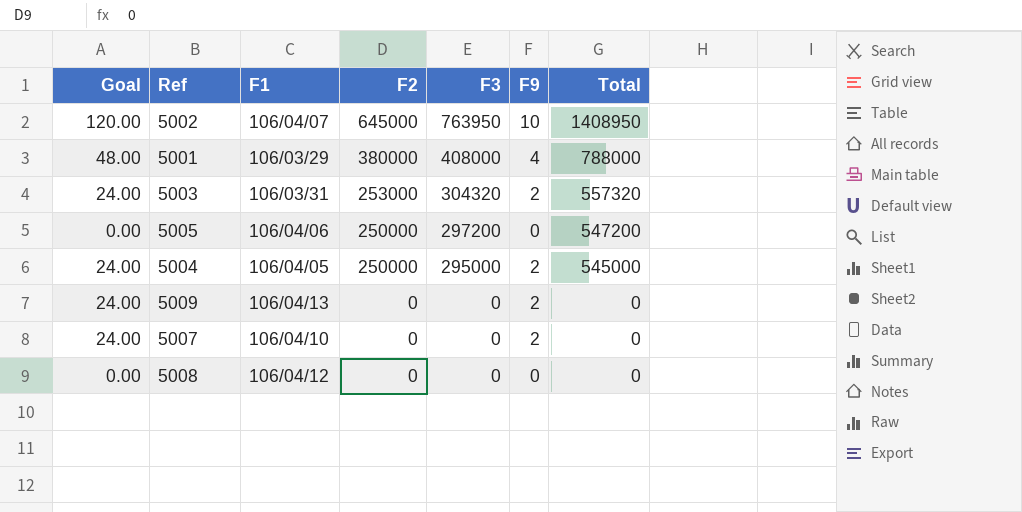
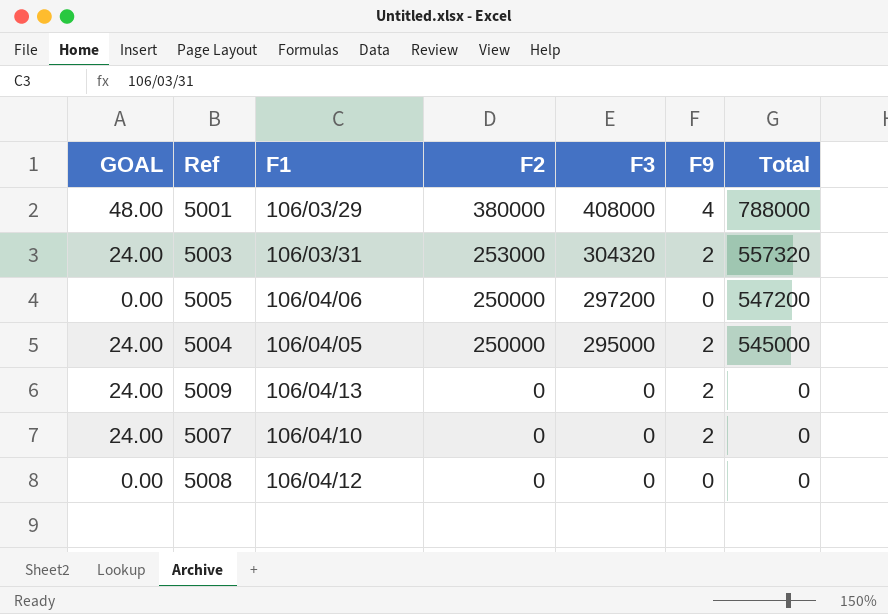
column name: Goal -> GOAL
row 5002: 120.00 | 106/04/07 | 645000 | 763950 | 10 | 1408950 -> none

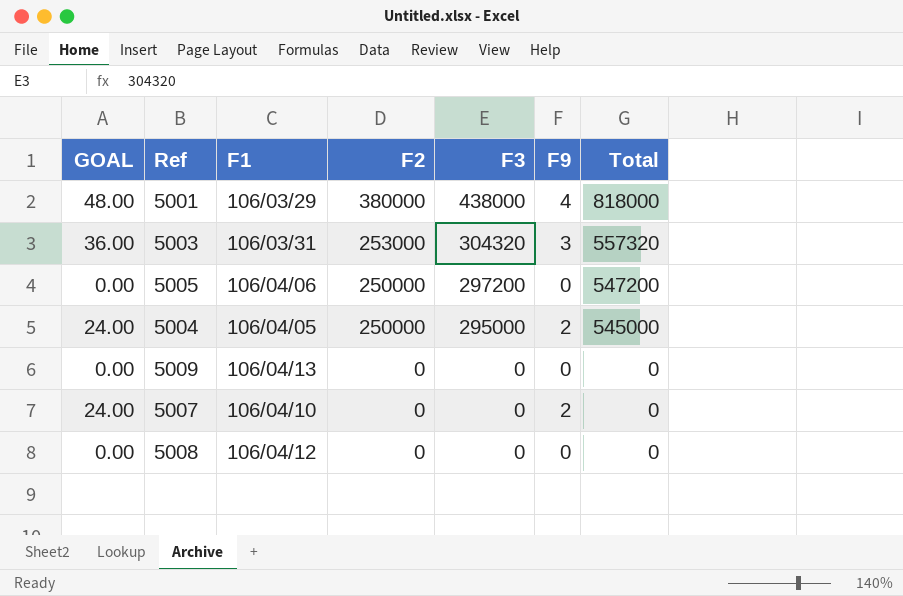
5001 | F3: 408000 -> 438000
5001 | Total: 788000 -> 818000
5003 | GOAL: 24.00 -> 36.00
5003 | F9: 2 -> 3
5009 | GOAL: 24.00 -> 0.00
5009 | F9: 2 -> 0

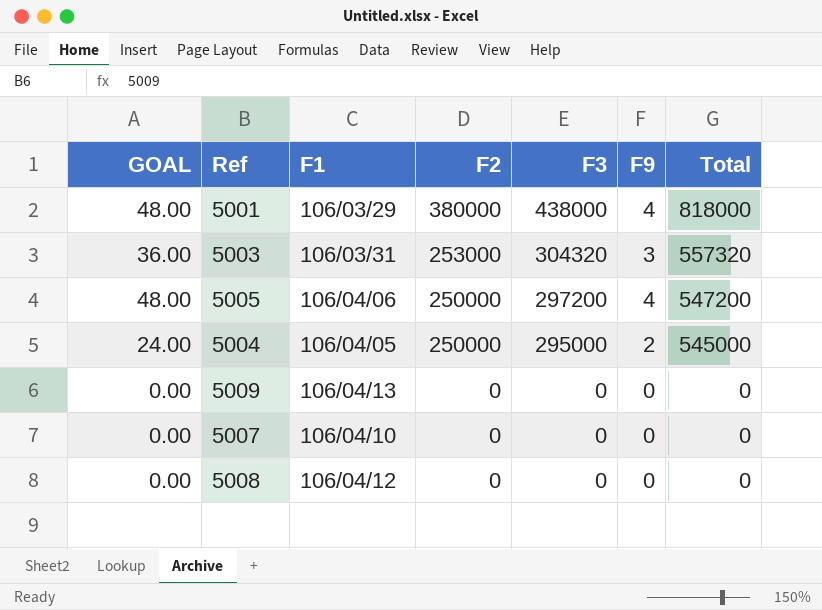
5005 | GOAL: 0.00 -> 48.00
5005 | F9: 0 -> 4
5007 | GOAL: 24.00 -> 0.00
5007 | F9: 2 -> 0

